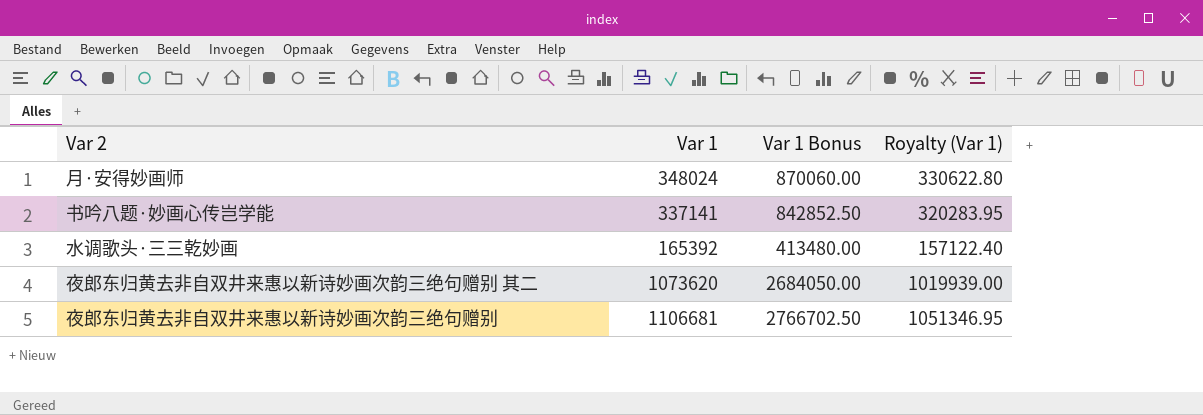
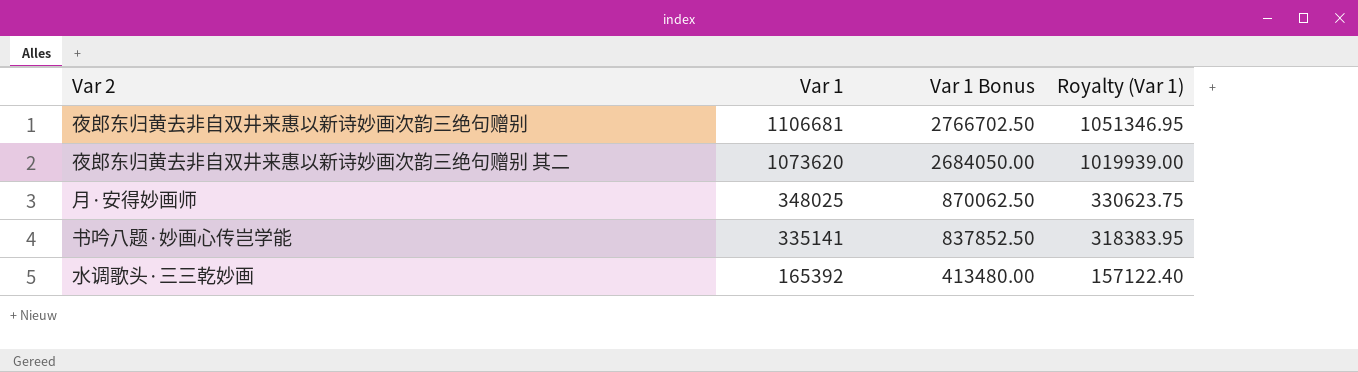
row order: none -> Var 1 descending
月·安得妙画师 | Var 1: 348024 -> 348025
月·安得妙画师 | Var 1 Bonus: 870060.00 -> 870062.50
月·安得妙画师 | Royalty (Var 1): 330622.80 -> 330623.75
书吟八题·妙画心传岂学能 | Var 1: 337141 -> 335141
书吟八题·妙画心传岂学能 | Var 1 Bonus: 842852.50 -> 837852.50
书吟八题·妙画心传岂学能 | Royalty (Var 1): 320283.95 -> 318383.95

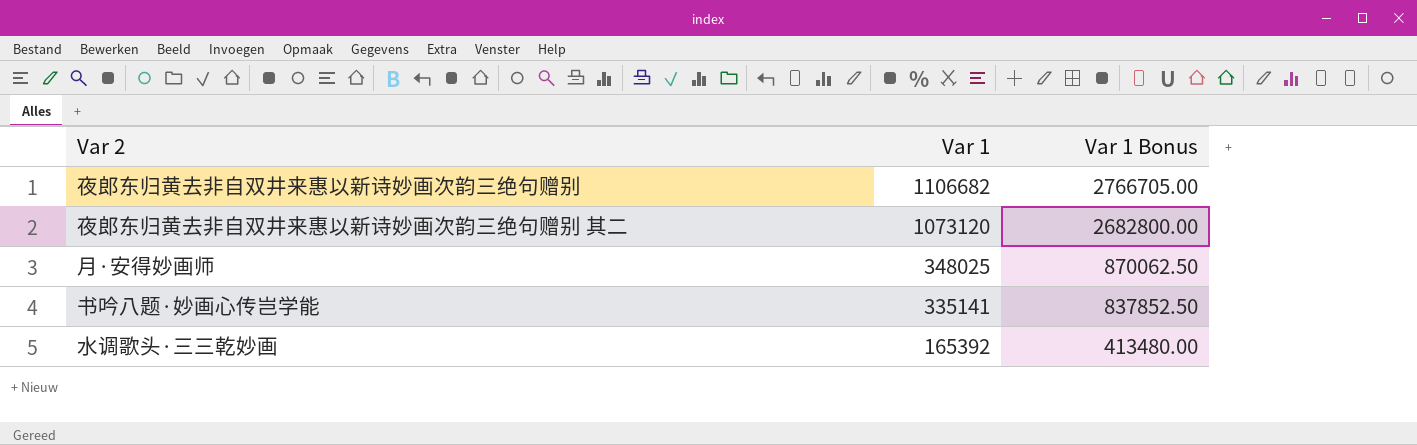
column Royalty (Var 1) | formula: [Var 1] * 0.95 -> none
夜郎东归黄去非自双井来惠以新诗妙画次韵三绝句赠别 | Var 1: 1106681 -> 1106682
夜郎东归黄去非自双井来惠以新诗妙画次韵三绝句赠别 | Var 1 Bonus: 2766702.50 -> 2766705.00
夜郎东归黄去非自双井来惠以新诗妙画次韵三绝句赠别 其二 | Var 1: 1073620 -> 1073120
夜郎东归黄去非自双井来惠以新诗妙画次韵三绝句赠别 其二 | Var 1 Bonus: 2684050.00 -> 2682800.00

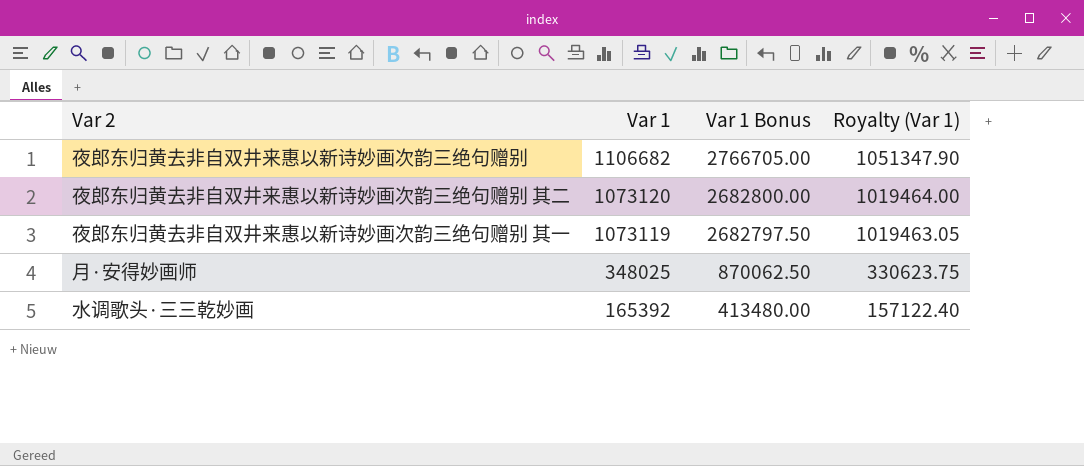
column Royalty (Var 1) | formula: none -> [Var 1] * 0.95
row 书吟八题·妙画心传岂学能: 335141 | 837852.50 -> none
row 夜郎东归黄去非自双井来惠以新诗妙画次韵三绝句赠别 其一: none -> 1073119 | 2682797.50 | 1019463.05

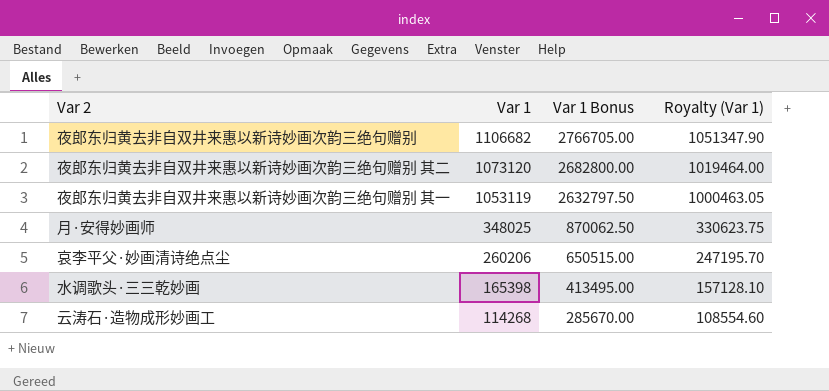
夜郎东归黄去非自双井来惠以新诗妙画次韵三绝句赠别 其一 | Var 1: 1073119 -> 1053119
夜郎东归黄去非自双井来惠以新诗妙画次韵三绝句赠别 其一 | Var 1 Bonus: 2682797.50 -> 2632797.50
夜郎东归黄去非自双井来惠以新诗妙画次韵三绝句赠别 其一 | Royalty (Var 1): 1019463.05 -> 1000463.05
row 哀李平父·妙画清诗绝点尘: none -> 260206 | 650515.00 | 247195.70
水调歌头·三三乾妙画 | Var 1: 165392 -> 165398
水调歌头·三三乾妙画 | Var 1 Bonus: 413480.00 -> 413495.00
水调歌头·三三乾妙画 | Royalty (Var 1): 157122.40 -> 157128.10
row 云涛石·造物成形妙画工: none -> 114268 | 285670.00 | 108554.60

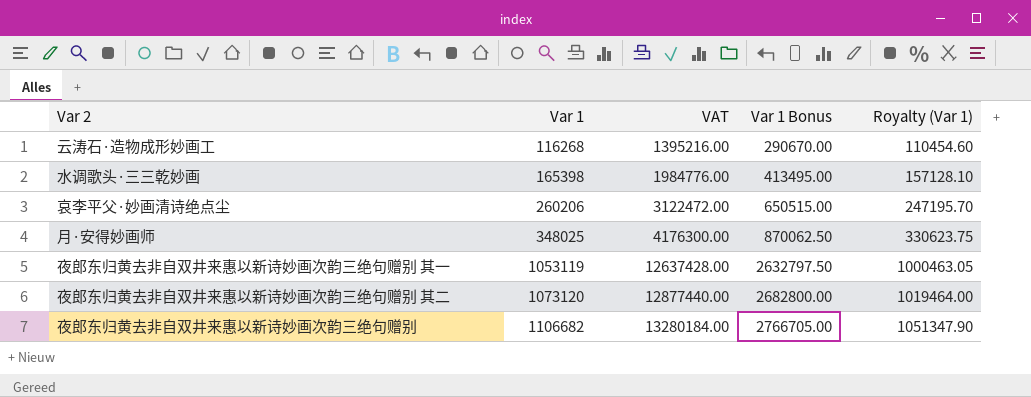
row order: Var 1 descending -> Var 1 ascending
column VAT | formula: none -> [Var 1] * 12
云涛石·造物成形妙画工 | Var 1: 114268 -> 116268
云涛石·造物成形妙画工 | Var 1 Bonus: 285670.00 -> 290670.00
云涛石·造物成形妙画工 | Royalty (Var 1): 108554.60 -> 110454.60

